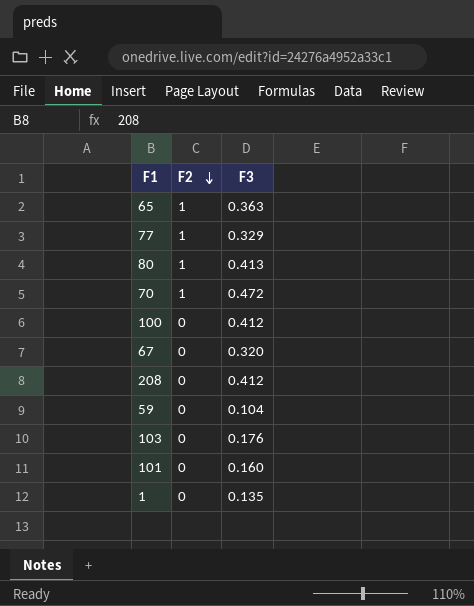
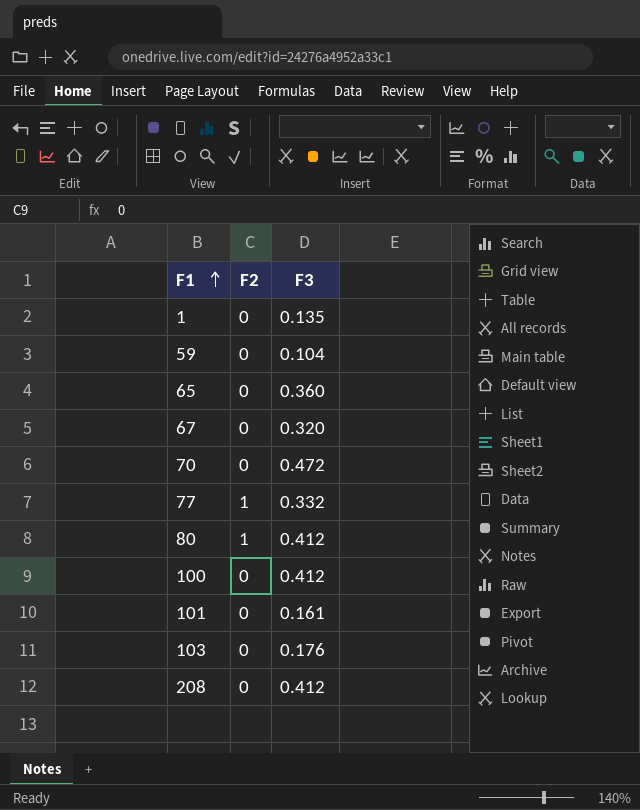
row order: F2 descending -> F1 ascending
65 | F2: 1 -> 0
65 | F3: 0.363 -> 0.360
70 | F2: 1 -> 0
77 | F3: 0.329 -> 0.332
80 | F3: 0.413 -> 0.412
101 | F3: 0.160 -> 0.161

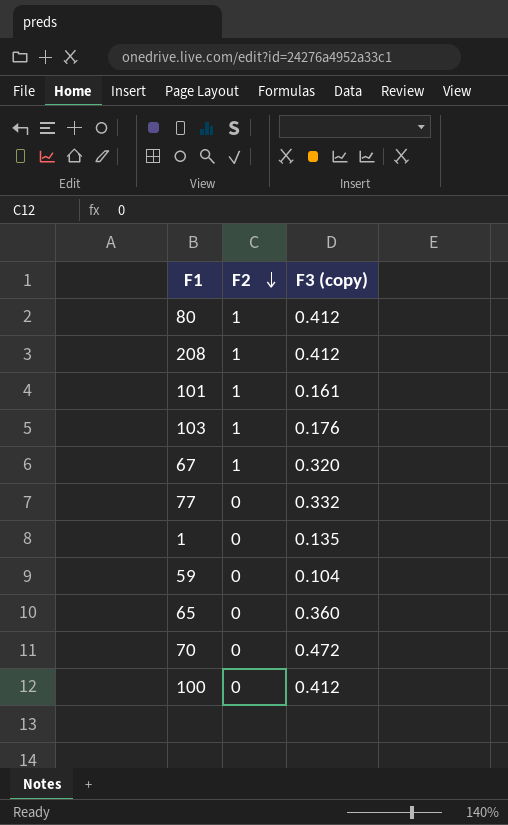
row order: F1 ascending -> F2 descending
column name: F3 -> F3 (copy)
208 | F2: 0 -> 1
101 | F2: 0 -> 1
103 | F2: 0 -> 1
67 | F2: 0 -> 1
77 | F2: 1 -> 0

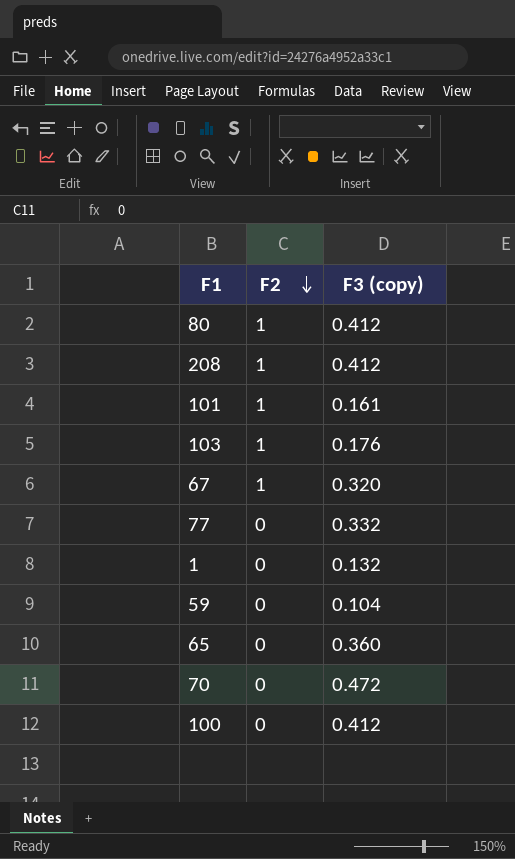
1 | F3 (copy): 0.135 -> 0.132

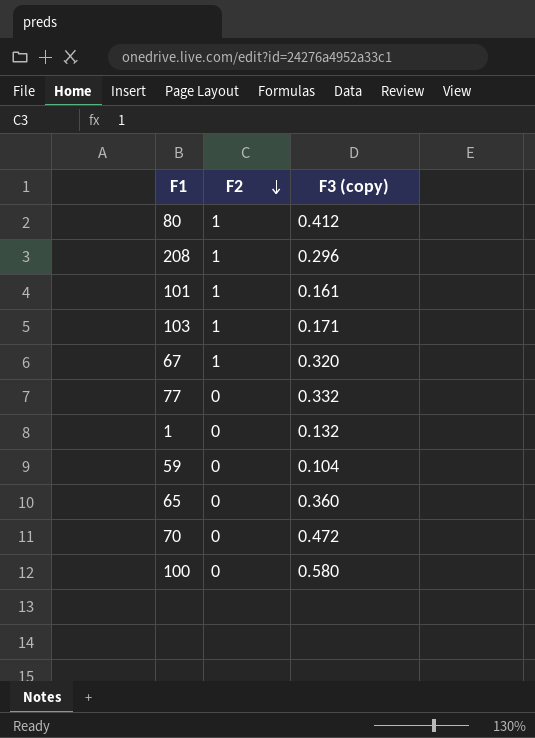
208 | F3 (copy): 0.412 -> 0.296
103 | F3 (copy): 0.176 -> 0.171
100 | F3 (copy): 0.412 -> 0.580

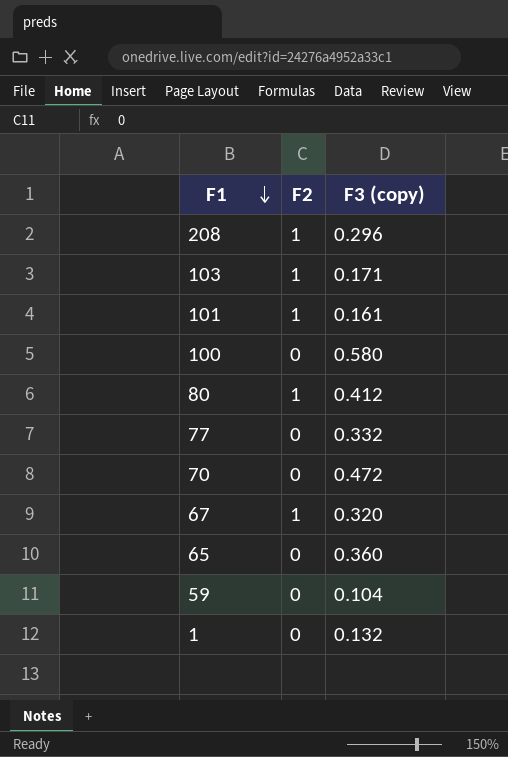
row order: F2 descending -> F1 descending

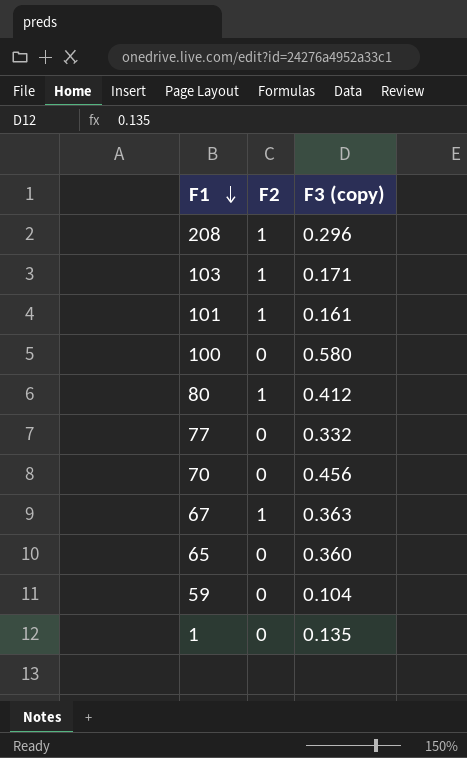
70 | F3 (copy): 0.472 -> 0.456
67 | F3 (copy): 0.320 -> 0.363
1 | F3 (copy): 0.132 -> 0.135

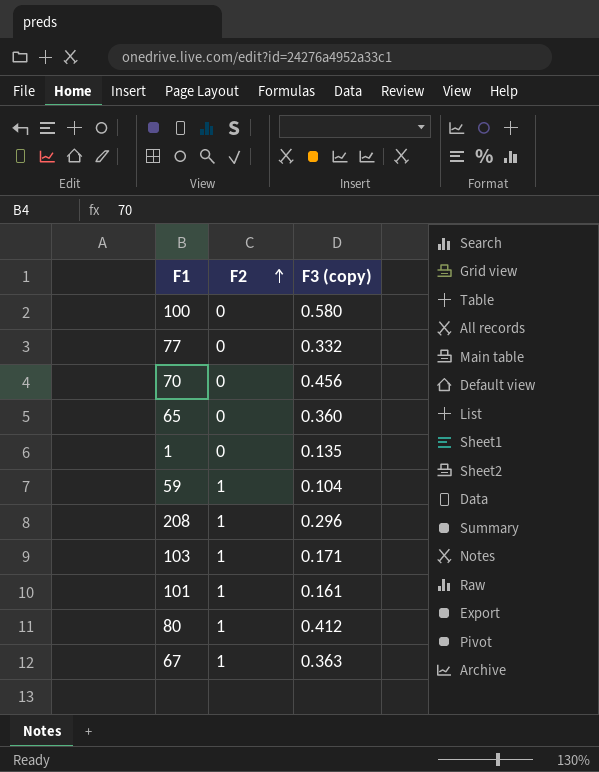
row order: F1 descending -> F2 ascending
59 | F2: 0 -> 1

